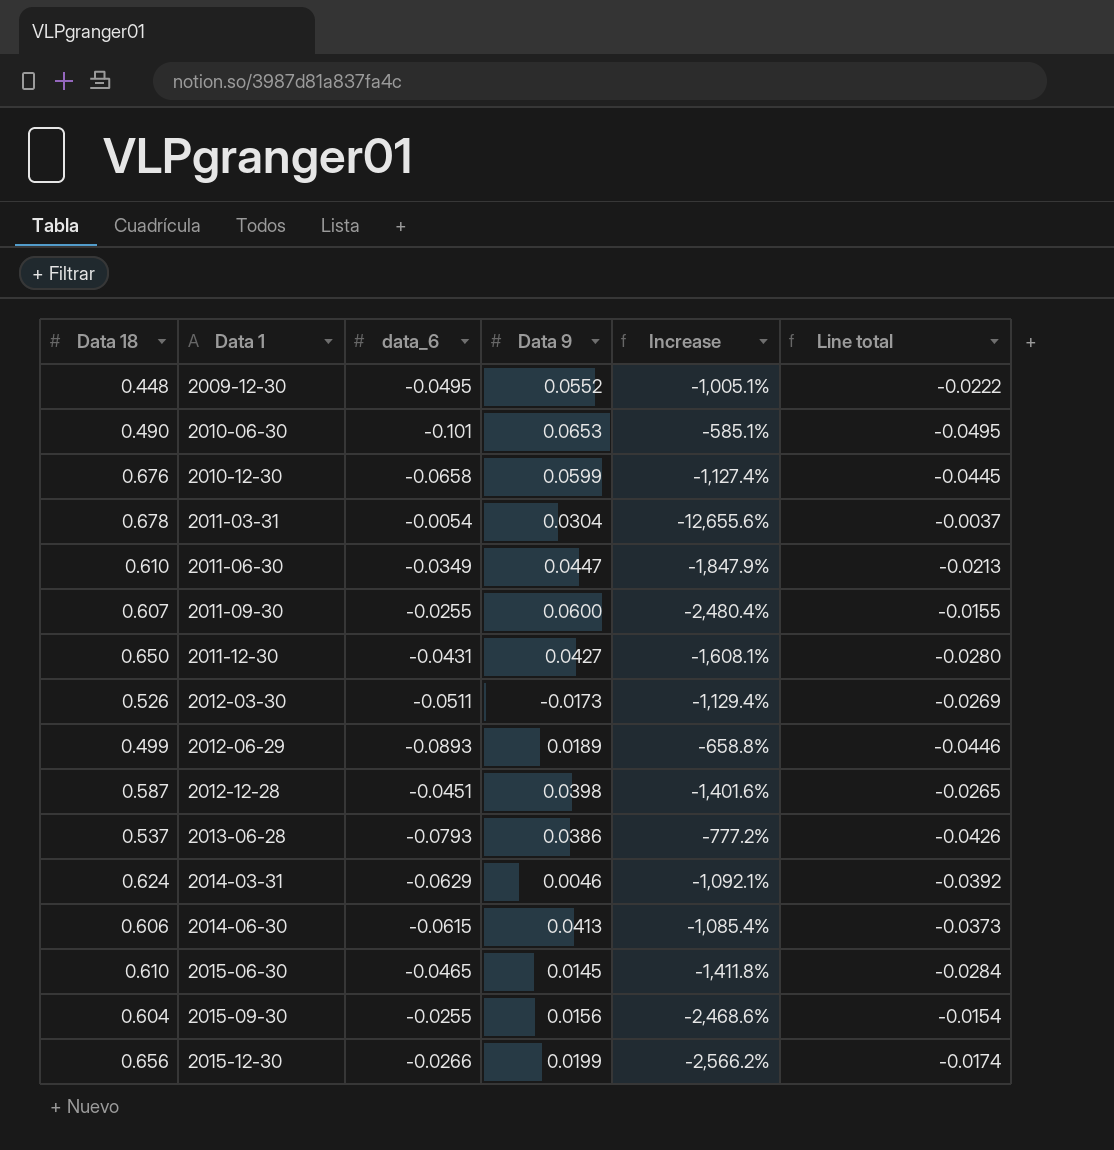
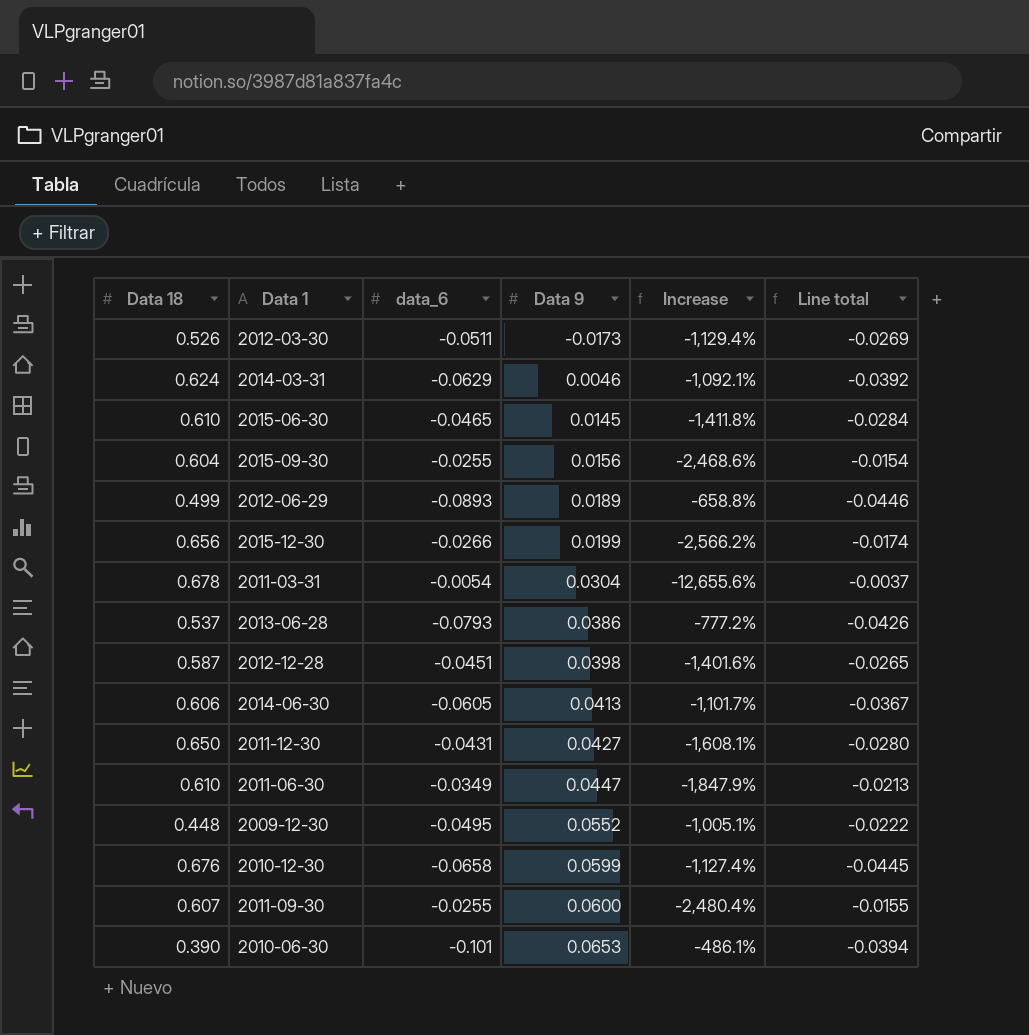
row order: Data 1 ascending -> Data 9 ascending
2014-06-30 | data_6: -0.0615 -> -0.0605
2014-06-30 | Increase: -1,085.4% -> -1,101.7%
2014-06-30 | Line total: -0.0373 -> -0.0367
2010-06-30 | Data 18: 0.490 -> 0.390
2010-06-30 | Increase: -585.1% -> -486.1%
2010-06-30 | Line total: -0.0495 -> -0.0394

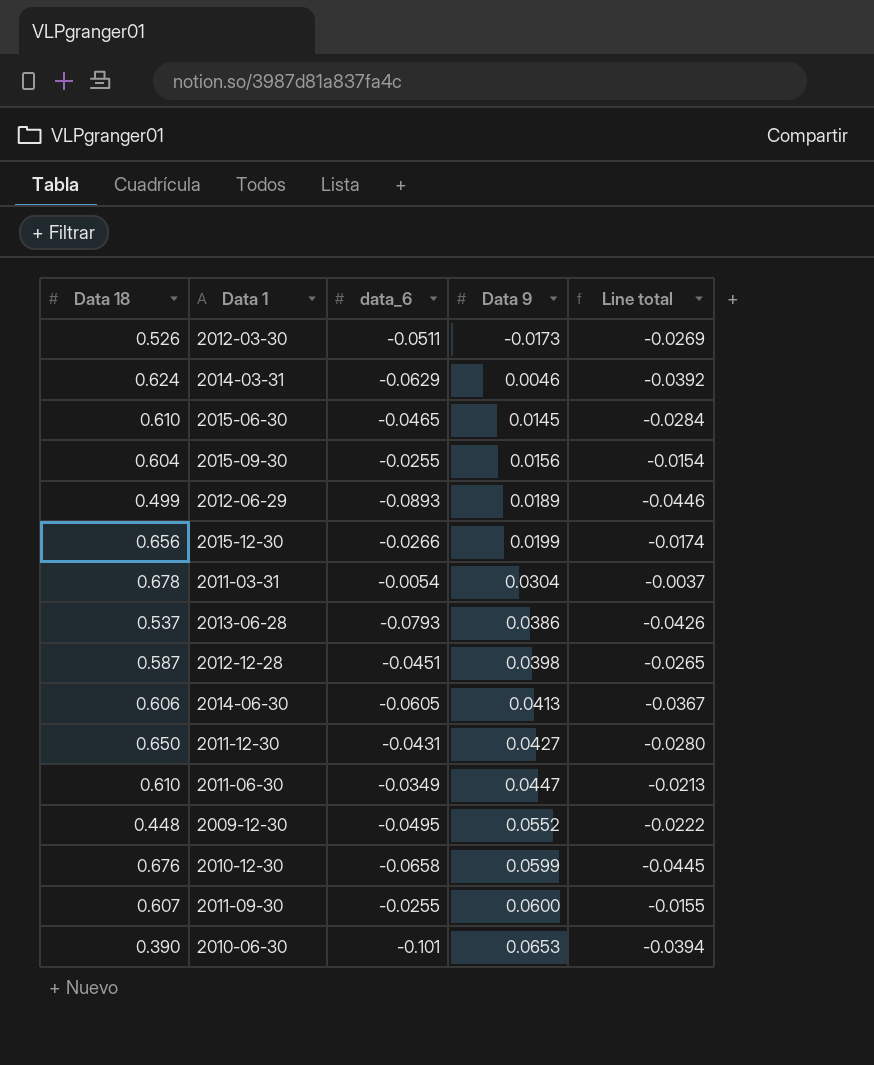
column Increase | formula: ([Data 18] - [data_6]) / [data_6] -> none

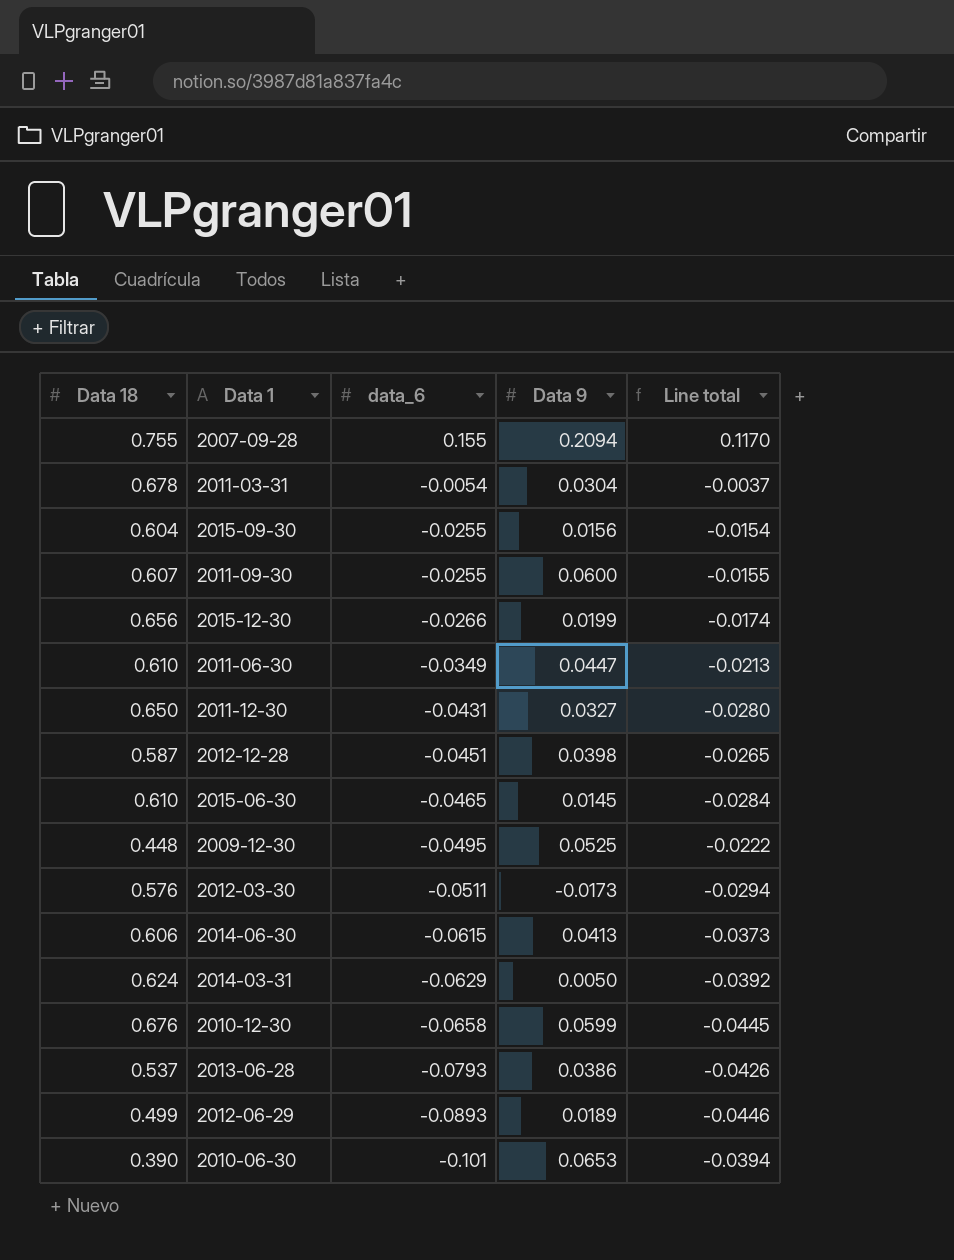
row order: Data 9 ascending -> data_6 descending
row 2007-09-28: none -> 0.755 | 0.155 | 0.2094 | 0.1170
2011-12-30 | Data 9: 0.0427 -> 0.0327
2009-12-30 | Data 9: 0.0552 -> 0.0525
2012-03-30 | Data 18: 0.526 -> 0.576
2012-03-30 | Line total: -0.0269 -> -0.0294
2014-06-30 | data_6: -0.0605 -> -0.0615
2014-06-30 | Line total: -0.0367 -> -0.0373
2014-03-31 | Data 9: 0.0046 -> 0.0050

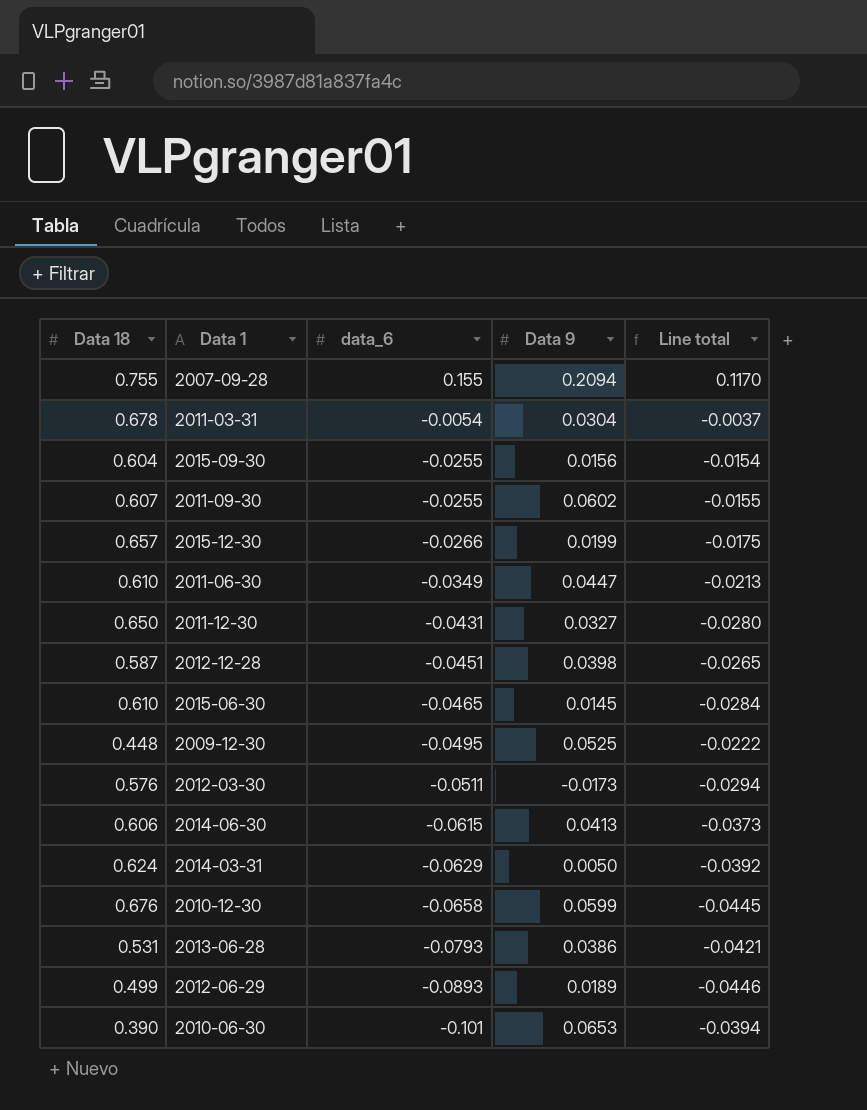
2011-09-30 | Data 9: 0.0600 -> 0.0602
2015-12-30 | Data 18: 0.656 -> 0.657
2015-12-30 | Line total: -0.0174 -> -0.0175
2013-06-28 | Data 18: 0.537 -> 0.531
2013-06-28 | Line total: -0.0426 -> -0.0421

